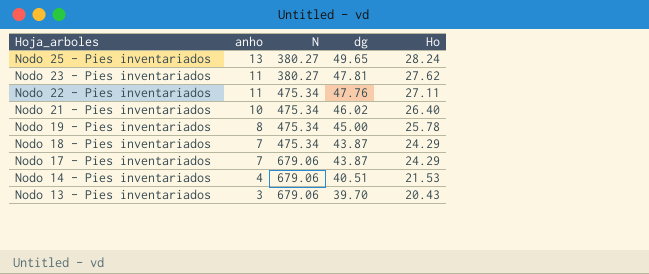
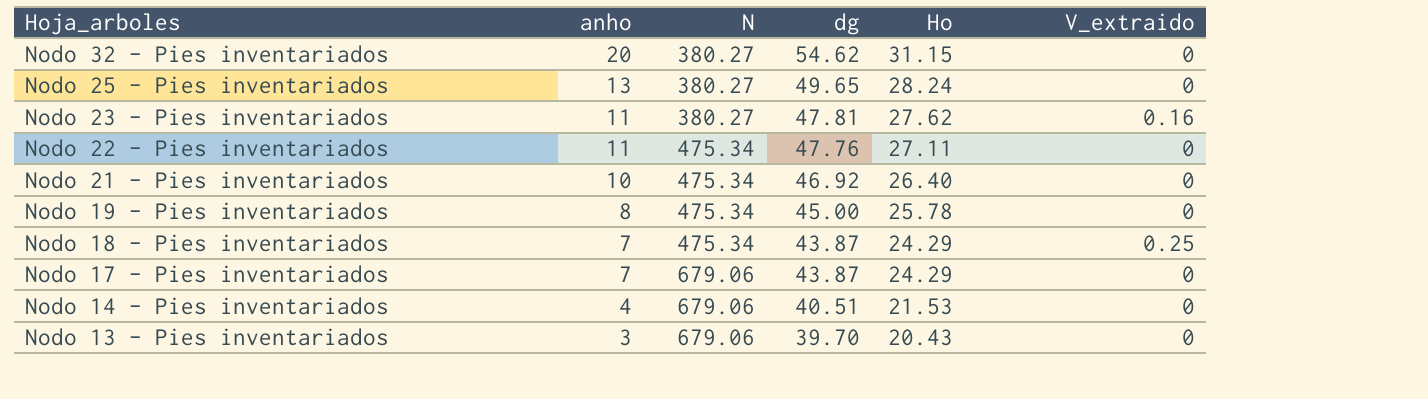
column V_extraido | position: none -> 6
row Nodo 32 - Pies inventariados: none -> 20 | 380.27 | 54.62 | 31.15 | 0
Nodo 21 - Pies inventariados | dg: 46.02 -> 46.92

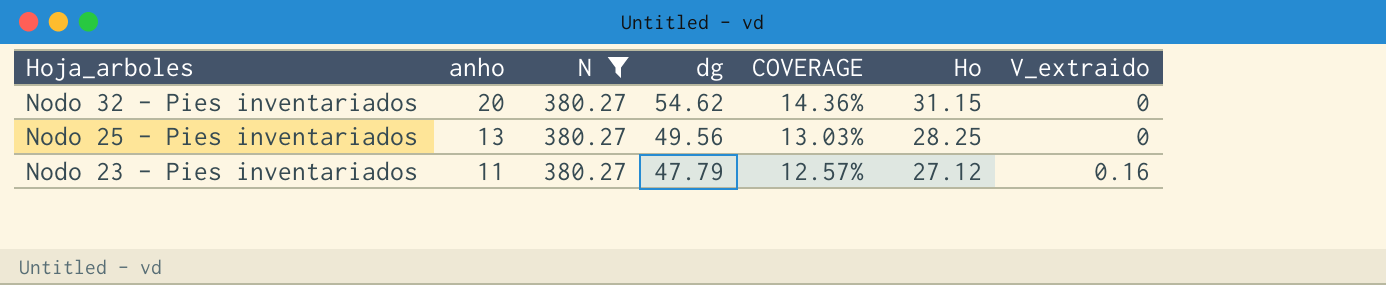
filter: none -> N = 380.27
column COVERAGE | formula: none -> [dg] / [N]
Nodo 25 - Pies inventariados | dg: 49.65 -> 49.56
Nodo 25 - Pies inventariados | Ho: 28.24 -> 28.25
Nodo 23 - Pies inventariados | dg: 47.81 -> 47.79
Nodo 23 - Pies inventariados | Ho: 27.62 -> 27.12

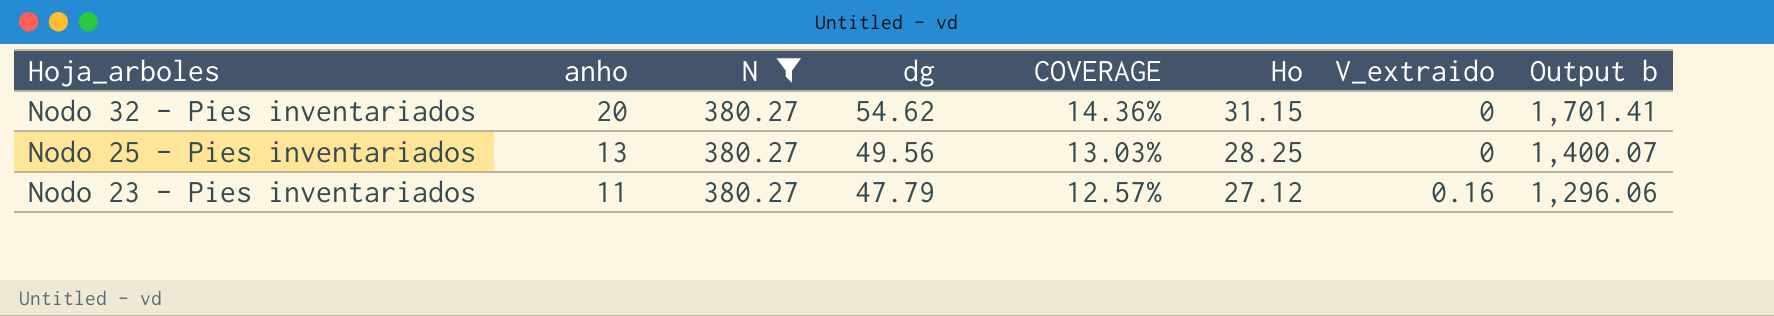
column Output b | formula: none -> [dg] * [Ho]

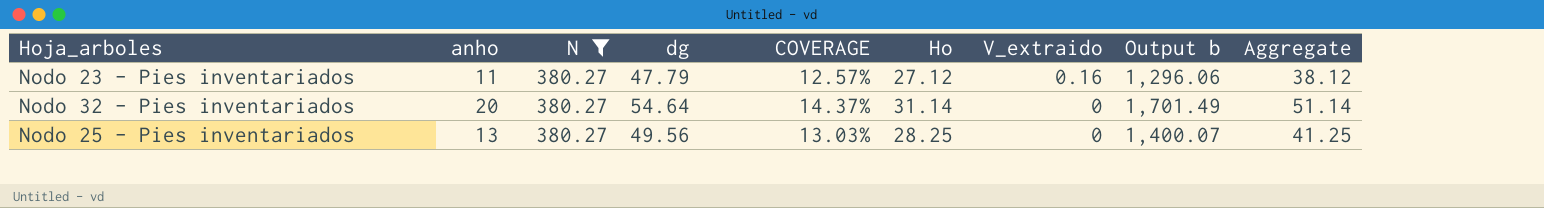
row order: Hoja_arboles descending -> V_extraido descending
column Aggregate | formula: none -> [anho] + [Ho]
Nodo 32 - Pies inventariados | dg: 54.62 -> 54.64
Nodo 32 - Pies inventariados | COVERAGE: 14.36% -> 14.37%
Nodo 32 - Pies inventariados | Ho: 31.15 -> 31.14
Nodo 32 - Pies inventariados | Output b: 1,701.41 -> 1,701.49

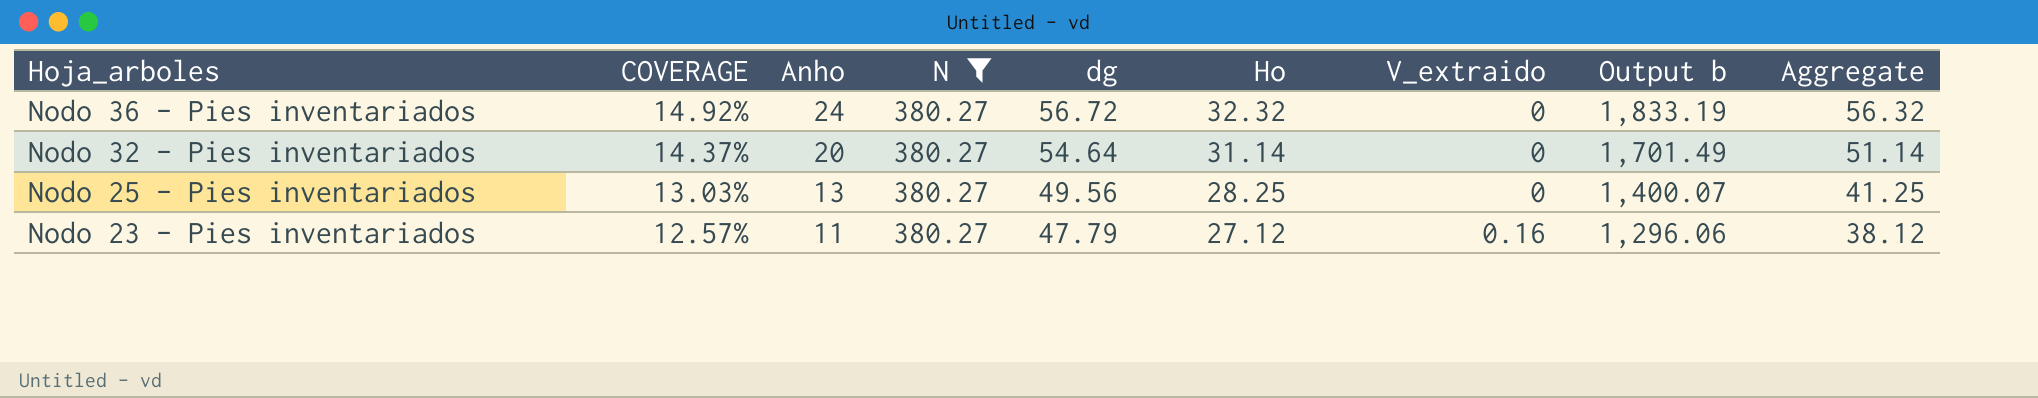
row order: V_extraido descending -> Hoja_arboles descending
column COVERAGE | position: 5 -> 2
column name: anho -> Anho
row Nodo 36 - Pies inventariados: none -> 14.92% | 24 | 380.27 | 56.72 | 32.32 | 0 | 1,833.19 | 56.32

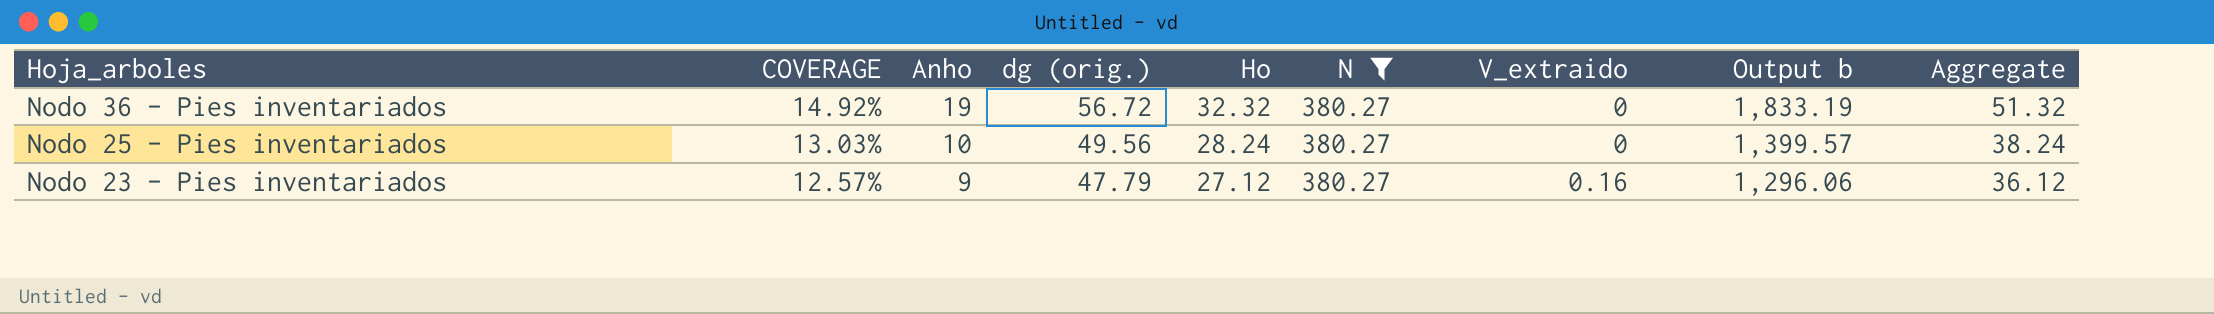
column name: dg -> dg (orig.)
column N | position: 4 -> 6
row Nodo 32 - Pies inventariados: 14.37% | 20 | 380.27 | 54.64 | 31.14 | 0 | 1,701.49 | 51.14 -> none
Nodo 36 - Pies inventariados | Anho: 24 -> 19
Nodo 36 - Pies inventariados | Aggregate: 56.32 -> 51.32
Nodo 25 - Pies inventariados | Anho: 13 -> 10
Nodo 25 - Pies inventariados | Ho: 28.25 -> 28.24
Nodo 25 - Pies inventariados | Output b: 1,400.07 -> 1,399.57
Nodo 25 - Pies inventariados | Aggregate: 41.25 -> 38.24
Nodo 23 - Pies inventariados | Anho: 11 -> 9
Nodo 23 - Pies inventariados | Aggregate: 38.12 -> 36.12

